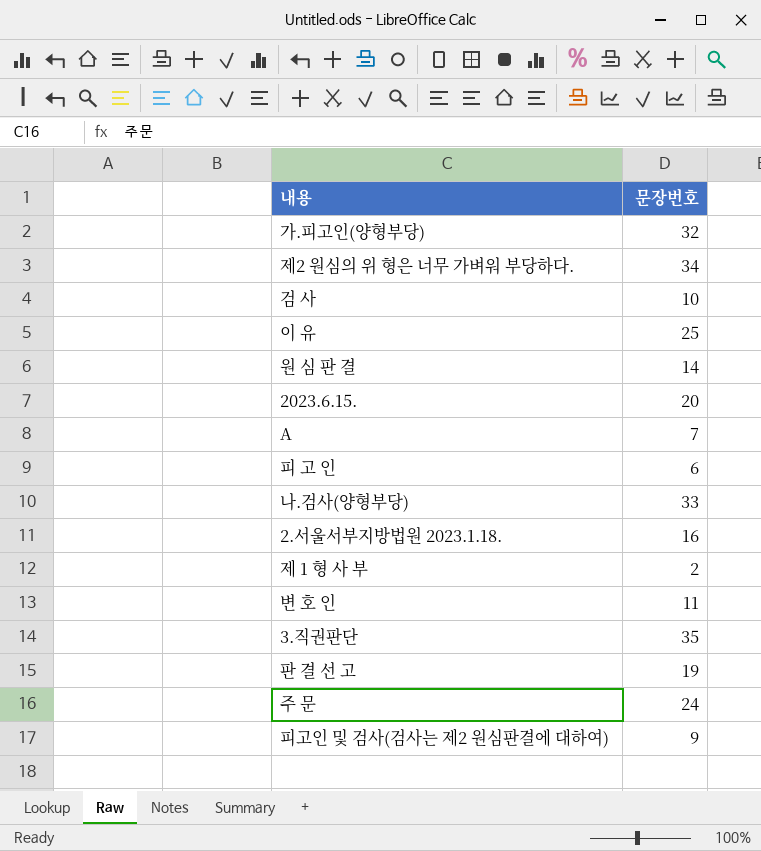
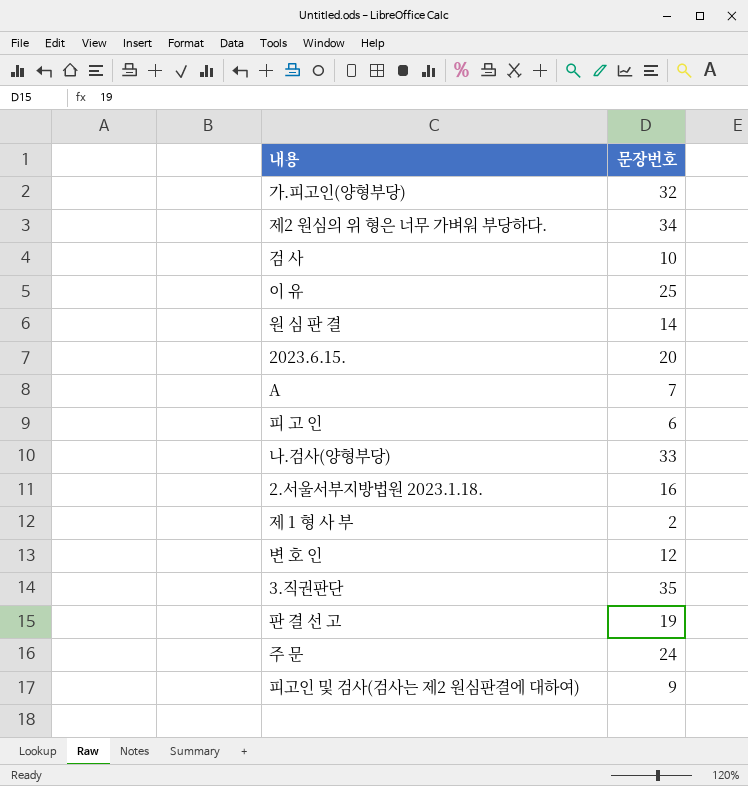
변 호 인 | 문장번호: 11 -> 12

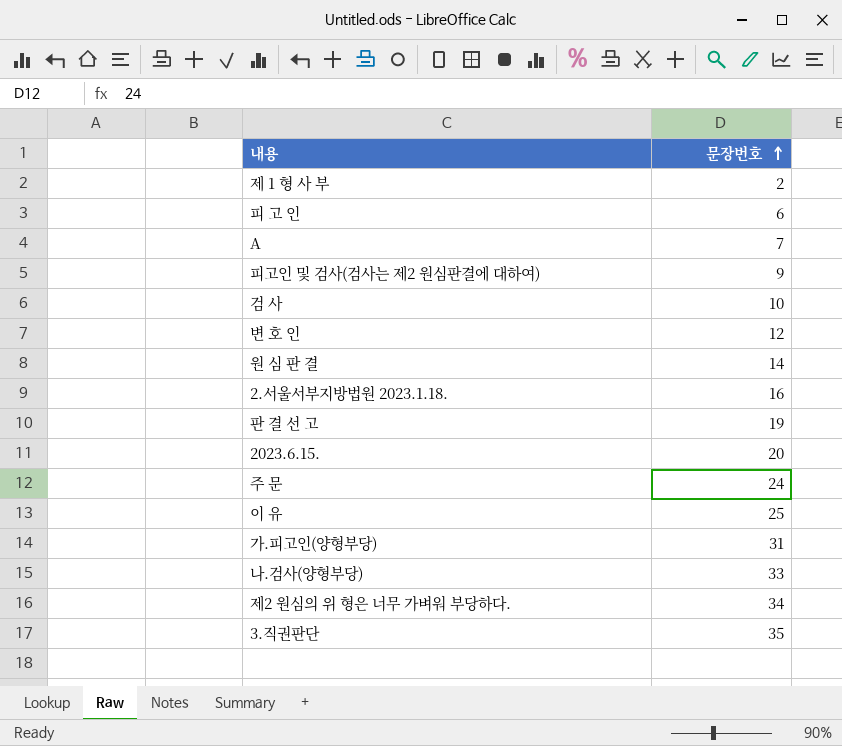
row order: none -> 문장번호 ascending
가.피고인(양형부당) | 문장번호: 32 -> 31

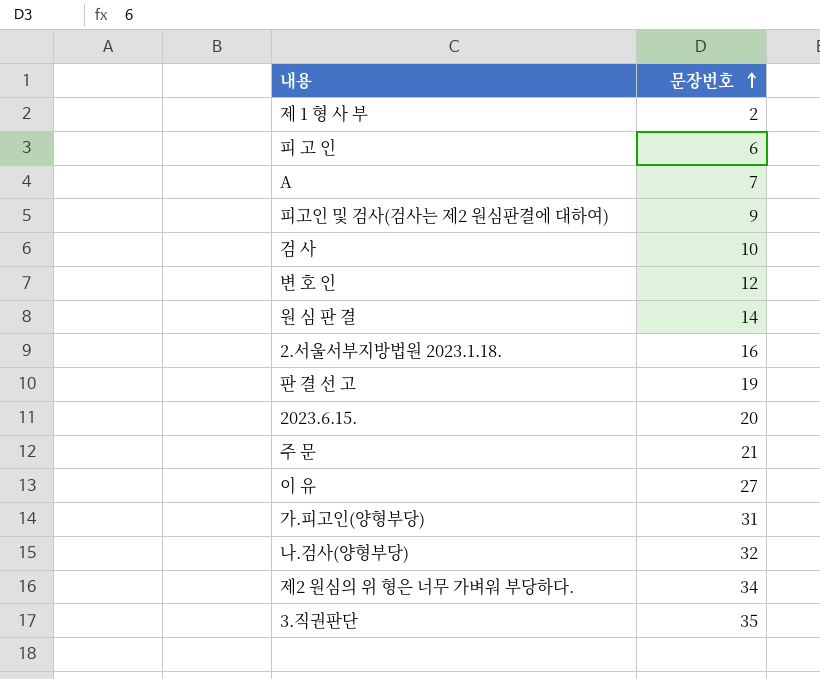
주 문 | 문장번호: 24 -> 21
이 유 | 문장번호: 25 -> 27
나.검사(양형부당) | 문장번호: 33 -> 32

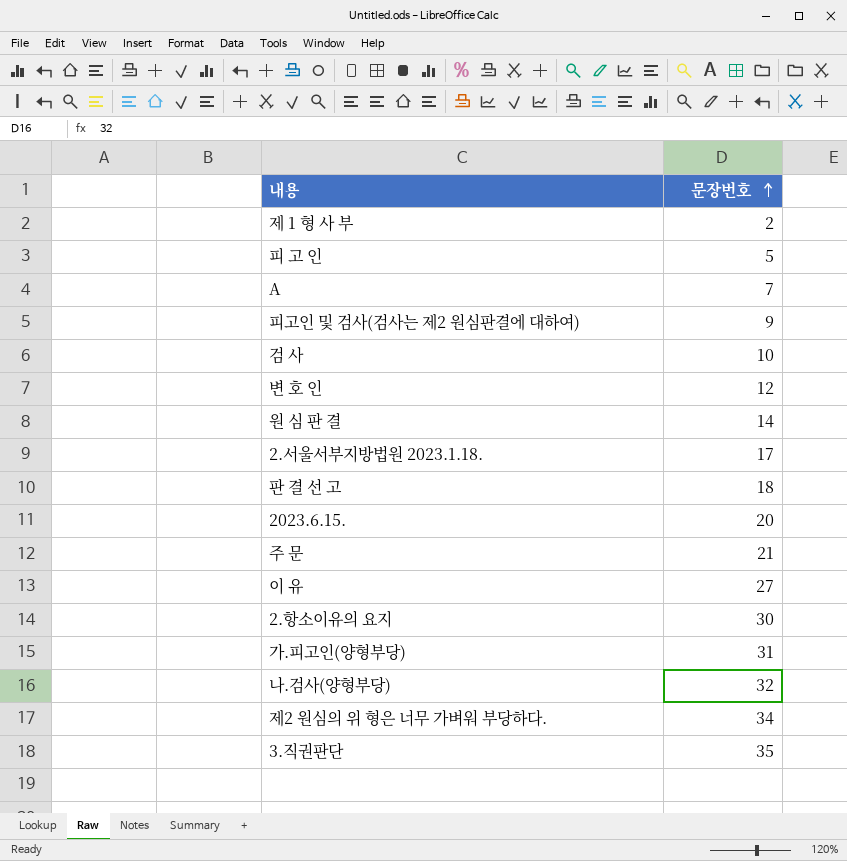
피 고 인 | 문장번호: 6 -> 5
2.서울서부지방법원 2023.1.18. | 문장번호: 16 -> 17
판 결 선 고 | 문장번호: 19 -> 18
row 2.항소이유의 요지: none -> 30

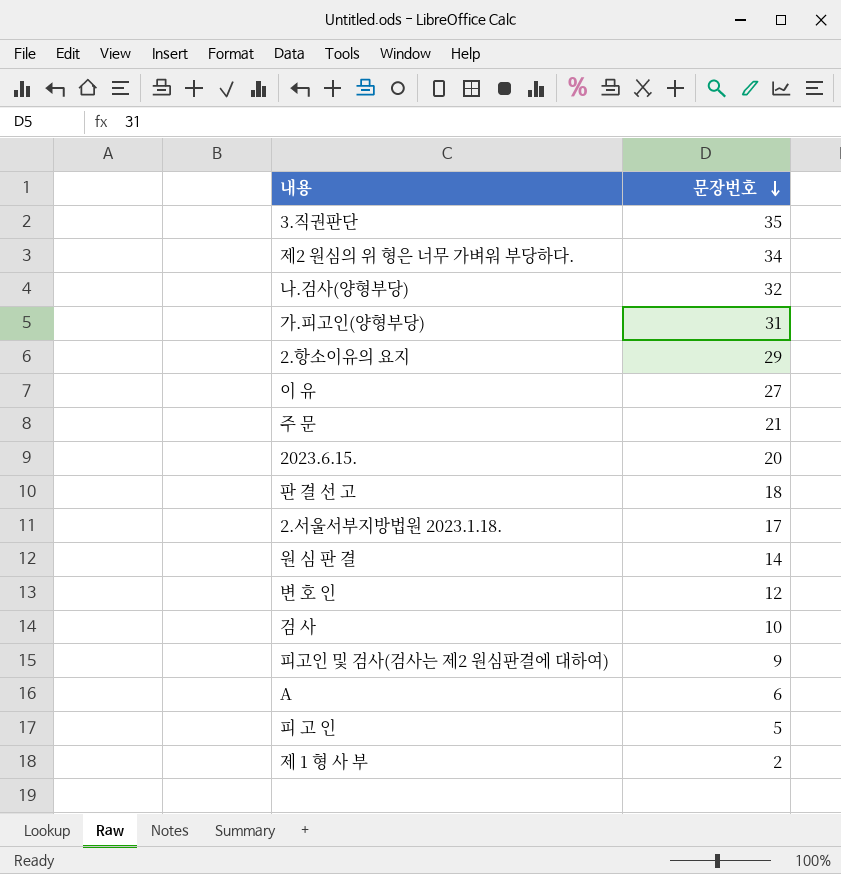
row order: 문장번호 ascending -> 문장번호 descending
2.항소이유의 요지 | 문장번호: 30 -> 29
A | 문장번호: 7 -> 6

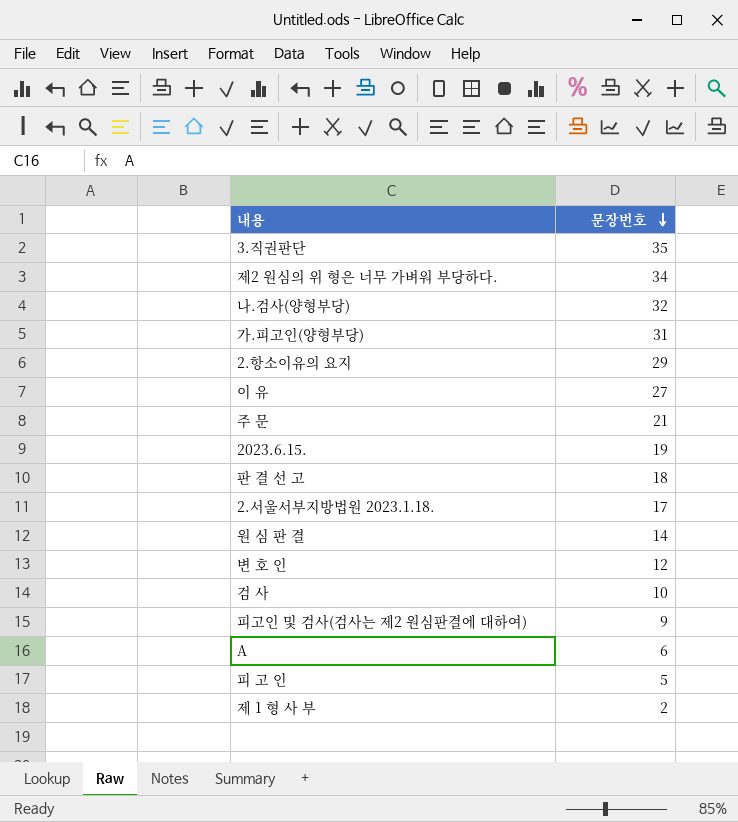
2023.6.15. | 문장번호: 20 -> 19

